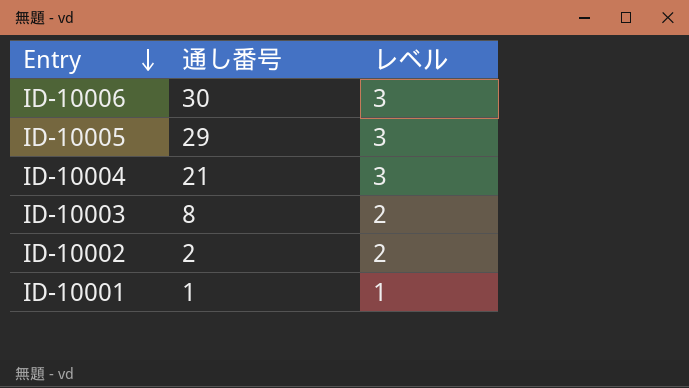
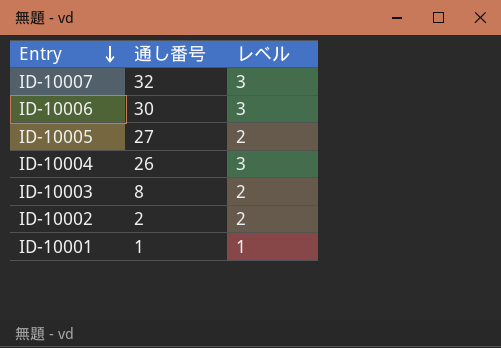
row ID-10007: none -> 32 | 3
ID-10005 | 通し番号: 29 -> 27
ID-10005 | レベル: 3 -> 2
ID-10004 | 通し番号: 21 -> 26

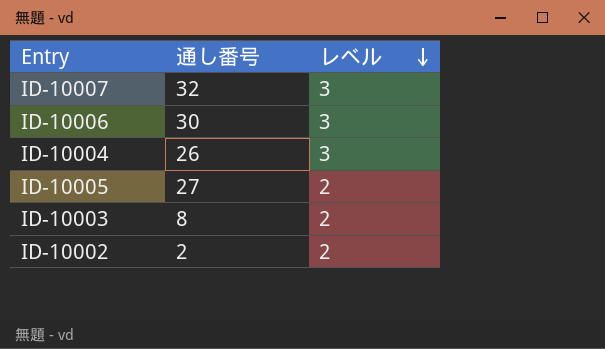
row order: Entry descending -> レベル descending
row ID-10001: 1 | 1 -> none

